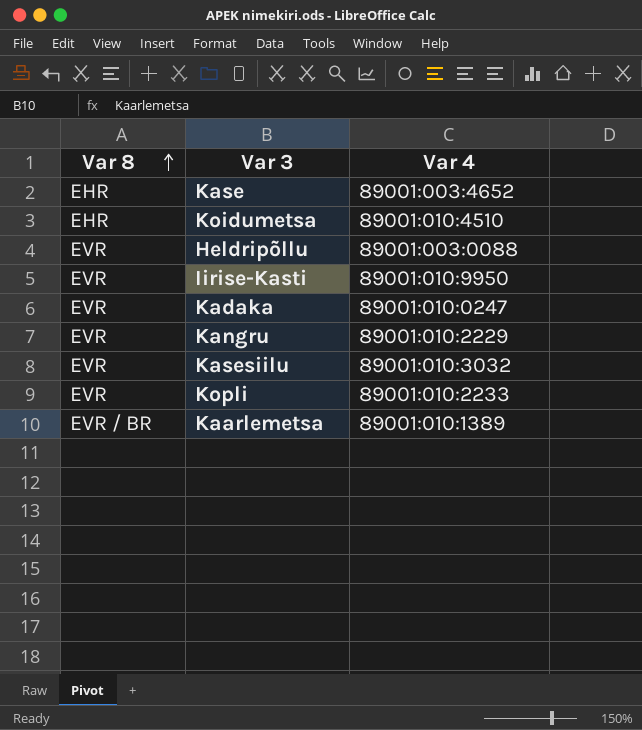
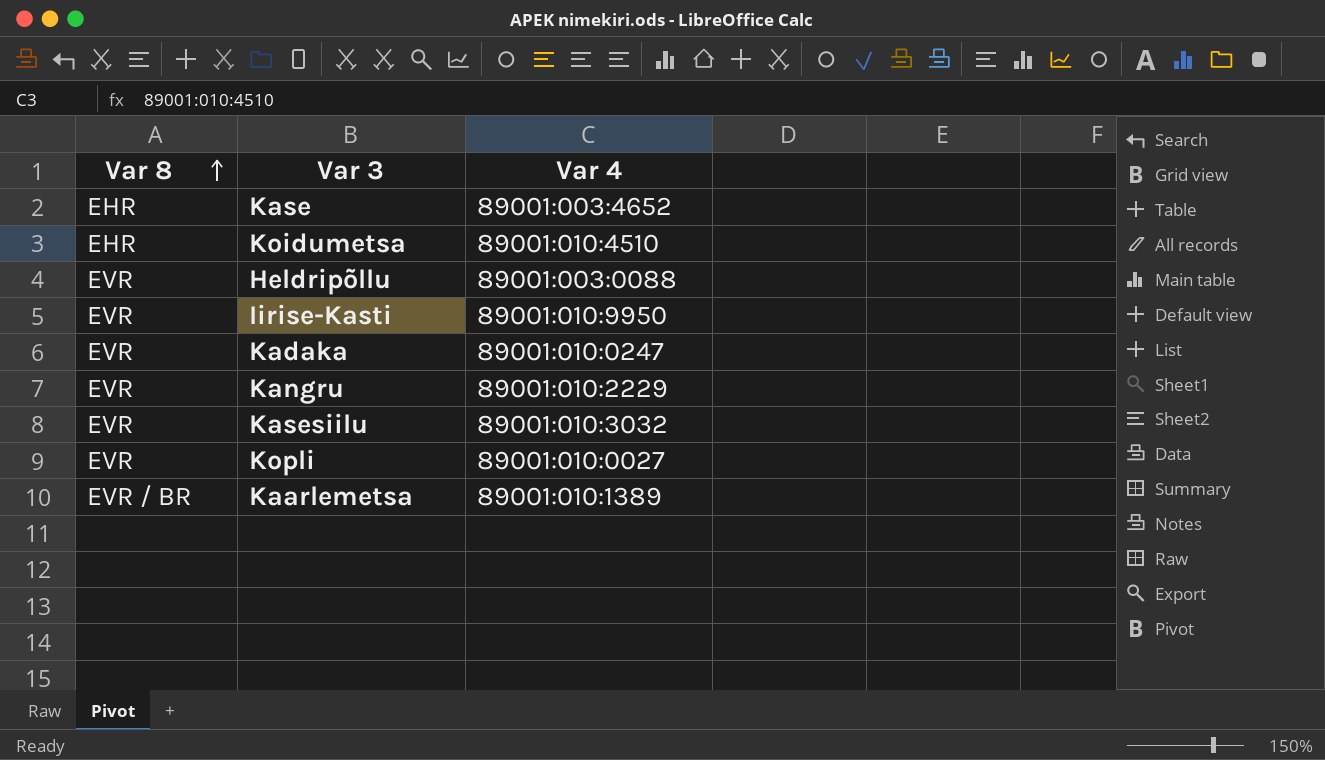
Kopli | Var 4: 89001:010:2233 -> 89001:010:0027

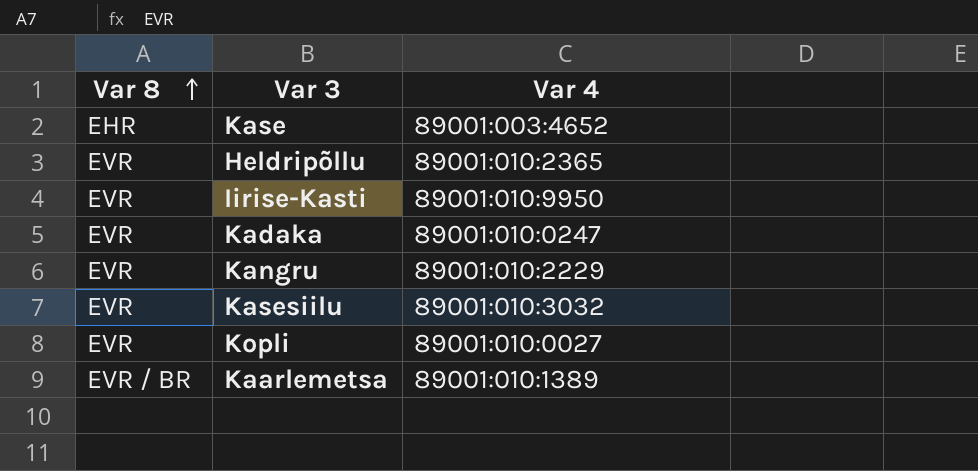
row Koidumetsa: EHR | 89001:010:4510 -> none
Heldripõllu | Var 4: 89001:003:0088 -> 89001:010:2365

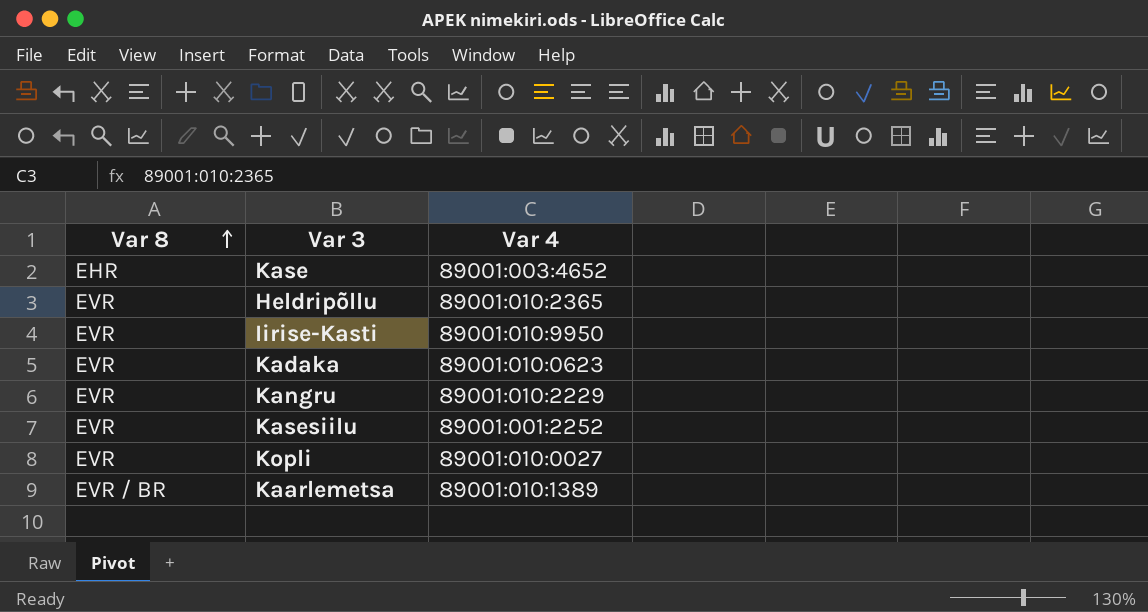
Kadaka | Var 4: 89001:010:0247 -> 89001:010:0623
Kasesiilu | Var 4: 89001:010:3032 -> 89001:001:2252

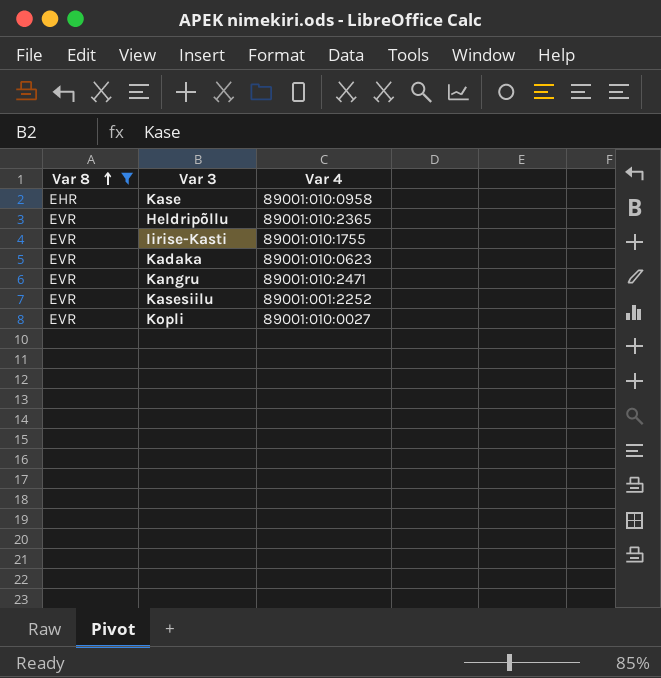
filter: none -> Var 8 != EVR / BR
Kase | Var 4: 89001:003:4652 -> 89001:010:0958
Iirise-Kasti | Var 4: 89001:010:9950 -> 89001:010:1755
Kangru | Var 4: 89001:010:2229 -> 89001:010:2471

